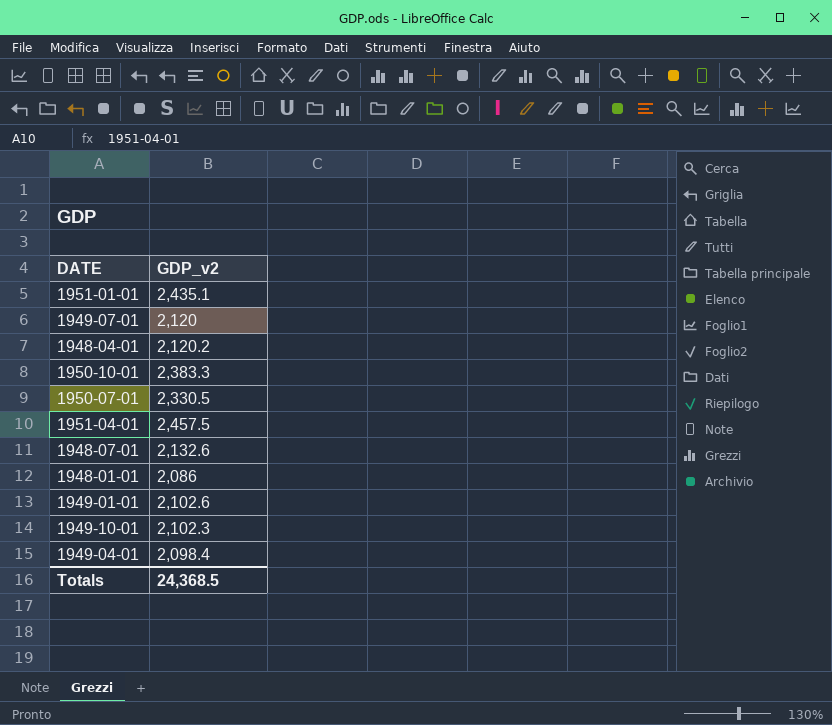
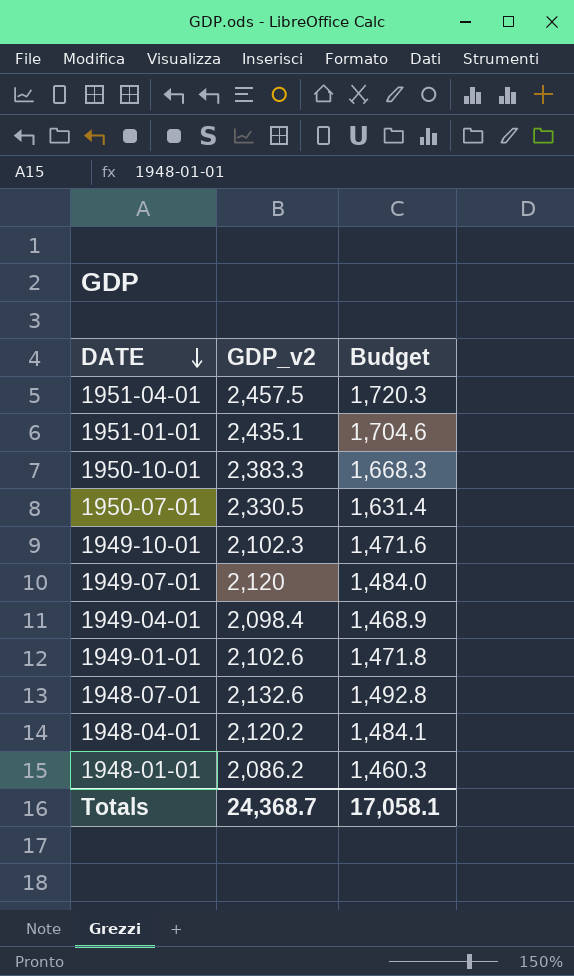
row order: none -> DATE descending
column Budget | formula: none -> [GDP_v2] * 0.7
1948-01-01 | GDP_v2: 2,086 -> 2,086.2
Totals | GDP_v2: 24,368.5 -> 24,368.7

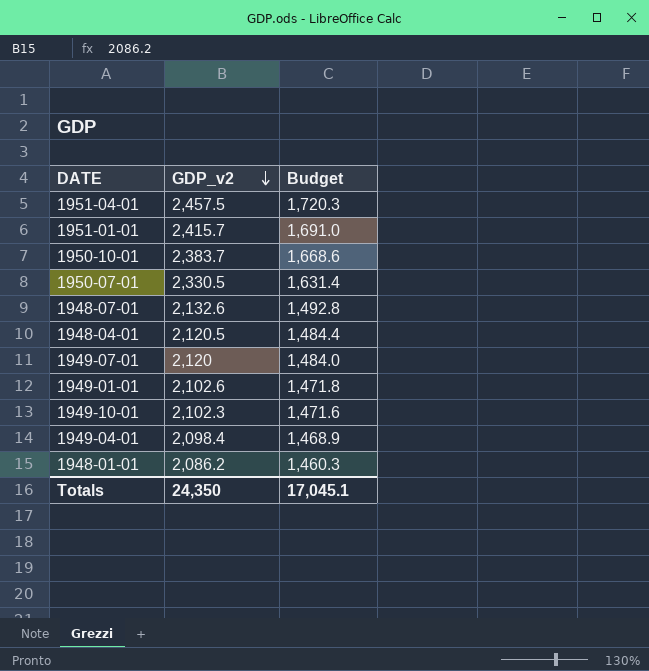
row order: DATE descending -> GDP_v2 descending
1951-01-01 | GDP_v2: 2,435.1 -> 2,415.7
1951-01-01 | Budget: 1,704.6 -> 1,691.0
1950-10-01 | GDP_v2: 2,383.3 -> 2,383.7
1950-10-01 | Budget: 1,668.3 -> 1,668.6
1948-04-01 | GDP_v2: 2,120.2 -> 2,120.5
1948-04-01 | Budget: 1,484.1 -> 1,484.4
Totals | GDP_v2: 24,368.7 -> 24,350
Totals | Budget: 17,058.1 -> 17,045.1

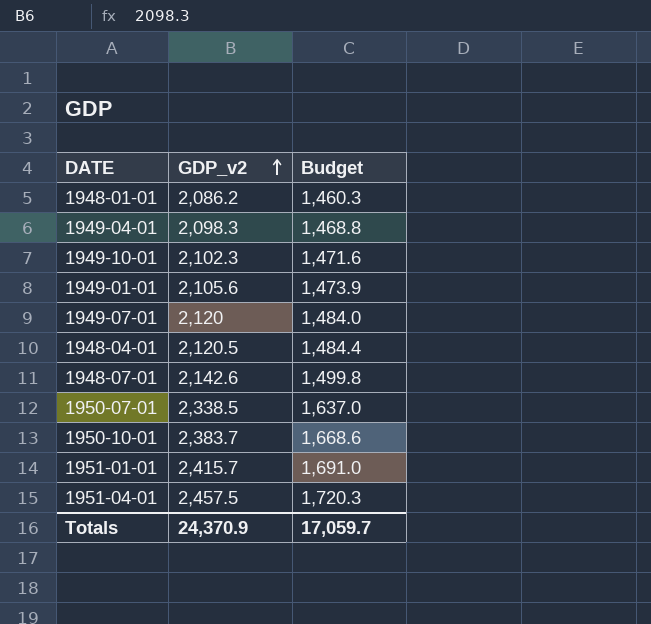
row order: GDP_v2 descending -> GDP_v2 ascending
1949-04-01 | GDP_v2: 2,098.4 -> 2,098.3
1949-04-01 | Budget: 1,468.9 -> 1,468.8
1949-01-01 | GDP_v2: 2,102.6 -> 2,105.6
1949-01-01 | Budget: 1,471.8 -> 1,473.9
1948-07-01 | GDP_v2: 2,132.6 -> 2,142.6
1948-07-01 | Budget: 1,492.8 -> 1,499.8
1950-07-01 | GDP_v2: 2,330.5 -> 2,338.5
1950-07-01 | Budget: 1,631.4 -> 1,637.0
Totals | GDP_v2: 24,350 -> 24,370.9
Totals | Budget: 17,045.1 -> 17,059.7

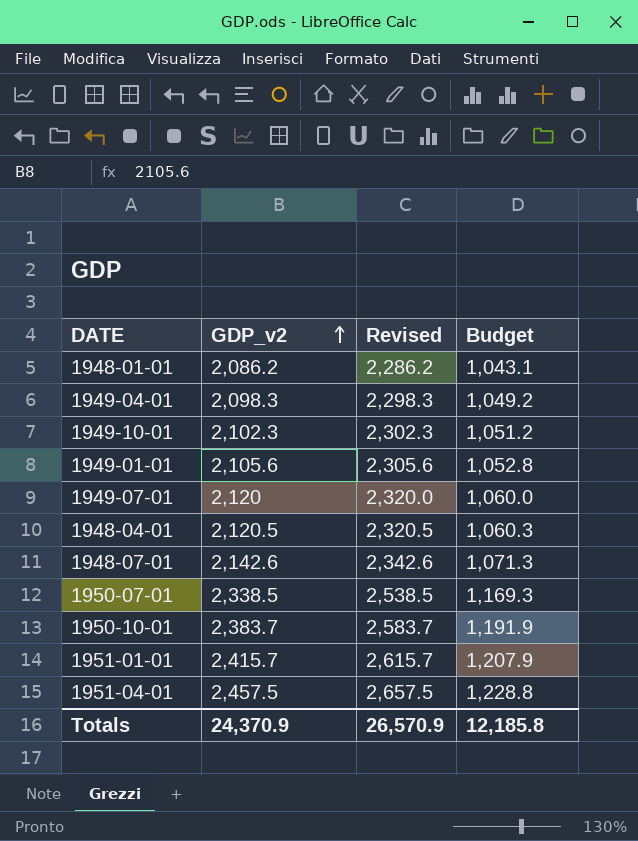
column Revised | formula: none -> [GDP_v2] + 200
column Budget | formula: [GDP_v2] * 0.7 -> [GDP_v2] * 0.5
Totals | Budget: 17,059.7 -> 12,185.8

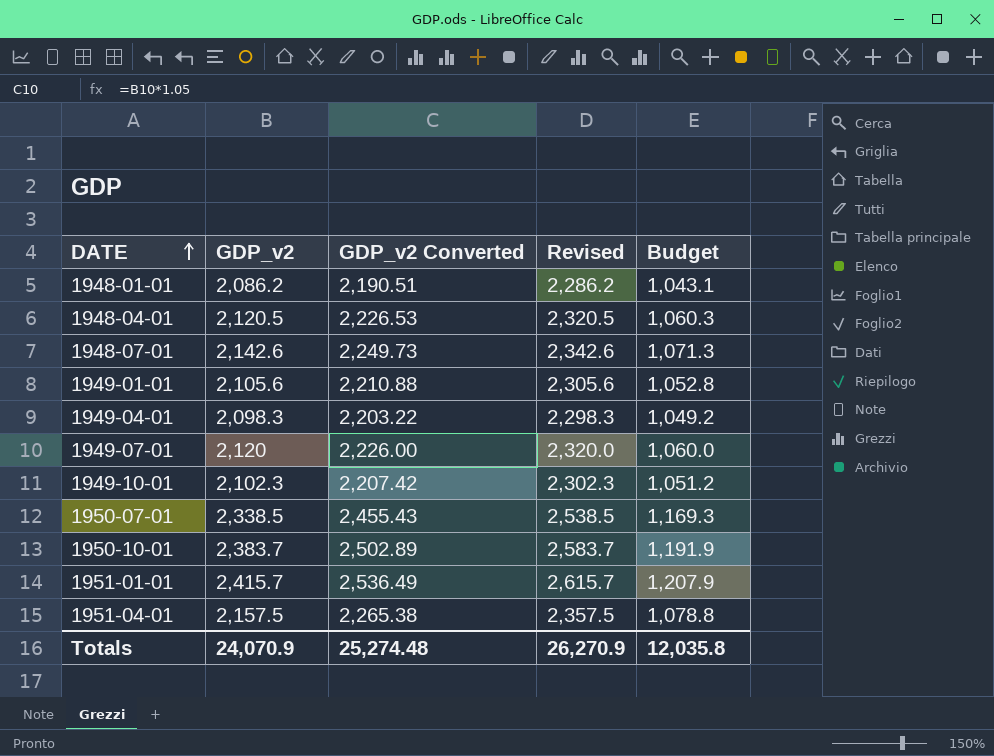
row order: GDP_v2 ascending -> DATE ascending
column GDP_v2 Converted | formula: none -> [GDP_v2] * 1.05
1951-04-01 | GDP_v2: 2,457.5 -> 2,157.5
1951-04-01 | Revised: 2,657.5 -> 2,357.5
1951-04-01 | Budget: 1,228.8 -> 1,078.8
Totals | GDP_v2: 24,370.9 -> 24,070.9
Totals | Revised: 26,570.9 -> 26,270.9
Totals | Budget: 12,185.8 -> 12,035.8

